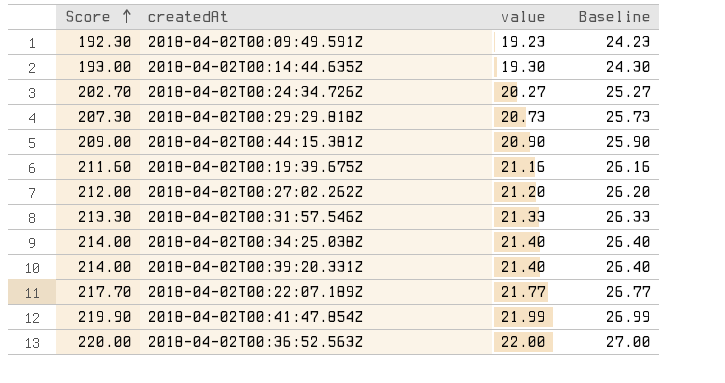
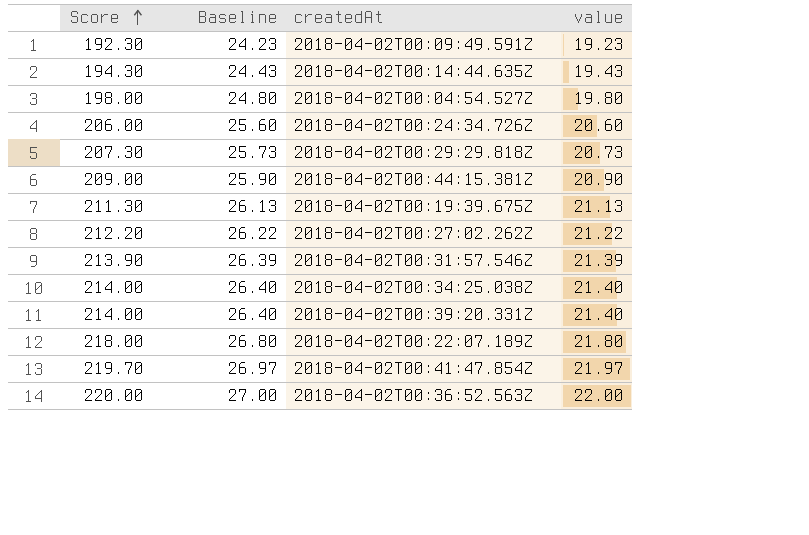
column Baseline | position: 4 -> 2
2018-04-02T00:14:44.635Z | Score: 193.00 -> 194.30
2018-04-02T00:14:44.635Z | Baseline: 24.30 -> 24.43
2018-04-02T00:14:44.635Z | value: 19.30 -> 19.43
row 2018-04-02T00:04:54.527Z: none -> 198.00 | 24.80 | 19.80
2018-04-02T00:24:34.726Z | Score: 202.70 -> 206.00
2018-04-02T00:24:34.726Z | Baseline: 25.27 -> 25.60
2018-04-02T00:24:34.726Z | value: 20.27 -> 20.60
2018-04-02T00:19:39.675Z | Score: 211.60 -> 211.30
2018-04-02T00:19:39.675Z | Baseline: 26.16 -> 26.13
2018-04-02T00:19:39.675Z | value: 21.16 -> 21.13
2018-04-02T00:27:02.262Z | Score: 212.00 -> 212.20
2018-04-02T00:27:02.262Z | Baseline: 26.20 -> 26.22
2018-04-02T00:27:02.262Z | value: 21.20 -> 21.22
2018-04-02T00:31:57.546Z | Score: 213.30 -> 213.90
2018-04-02T00:31:57.546Z | Baseline: 26.33 -> 26.39
2018-04-02T00:31:57.546Z | value: 21.33 -> 21.39
2018-04-02T00:22:07.189Z | Score: 217.70 -> 218.00
2018-04-02T00:22:07.189Z | Baseline: 26.77 -> 26.80
2018-04-02T00:22:07.189Z | value: 21.77 -> 21.80
2018-04-02T00:41:47.854Z | Score: 219.90 -> 219.70
2018-04-02T00:41:47.854Z | Baseline: 26.99 -> 26.97
2018-04-02T00:41:47.854Z | value: 21.99 -> 21.97

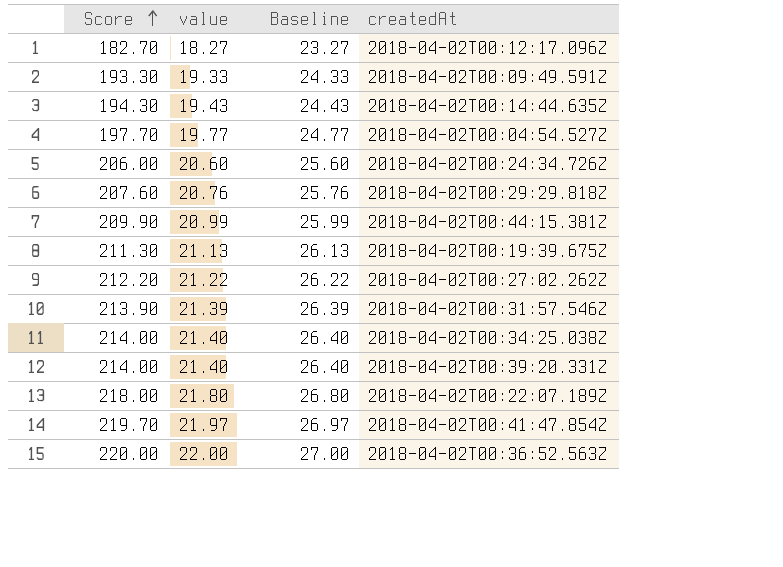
column value | position: 4 -> 2
row 2018-04-02T00:12:17.096Z: none -> 182.70 | 18.27 | 23.27
2018-04-02T00:09:49.591Z | Score: 192.30 -> 193.30
2018-04-02T00:09:49.591Z | value: 19.23 -> 19.33
2018-04-02T00:09:49.591Z | Baseline: 24.23 -> 24.33
2018-04-02T00:04:54.527Z | Score: 198.00 -> 197.70
2018-04-02T00:04:54.527Z | value: 19.80 -> 19.77
2018-04-02T00:04:54.527Z | Baseline: 24.80 -> 24.77
2018-04-02T00:29:29.818Z | Score: 207.30 -> 207.60
2018-04-02T00:29:29.818Z | value: 20.73 -> 20.76
2018-04-02T00:29:29.818Z | Baseline: 25.73 -> 25.76
2018-04-02T00:44:15.381Z | Score: 209.00 -> 209.90
2018-04-02T00:44:15.381Z | value: 20.90 -> 20.99
2018-04-02T00:44:15.381Z | Baseline: 25.90 -> 25.99

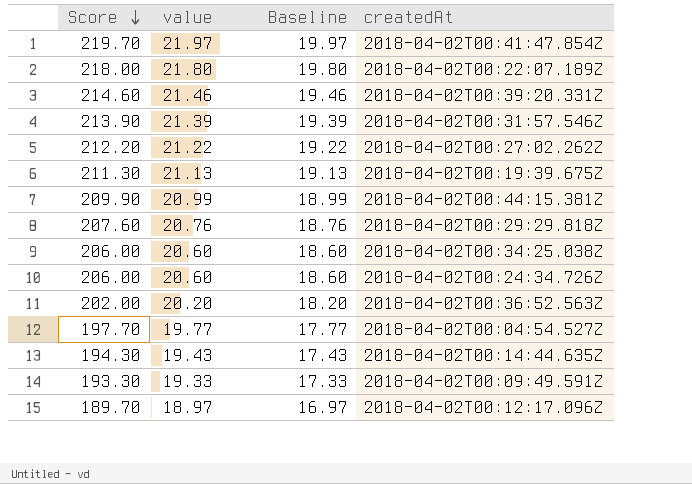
row order: Score ascending -> Score descending
column Baseline | formula: [value] + 5 -> [value] - 2
2018-04-02T00:39:20.331Z | Score: 214.00 -> 214.60
2018-04-02T00:39:20.331Z | value: 21.40 -> 21.46
2018-04-02T00:34:25.038Z | Score: 214.00 -> 206.00
2018-04-02T00:34:25.038Z | value: 21.40 -> 20.60
2018-04-02T00:36:52.563Z | Score: 220.00 -> 202.00
2018-04-02T00:36:52.563Z | value: 22.00 -> 20.20
2018-04-02T00:12:17.096Z | Score: 182.70 -> 189.70
2018-04-02T00:12:17.096Z | value: 18.27 -> 18.97

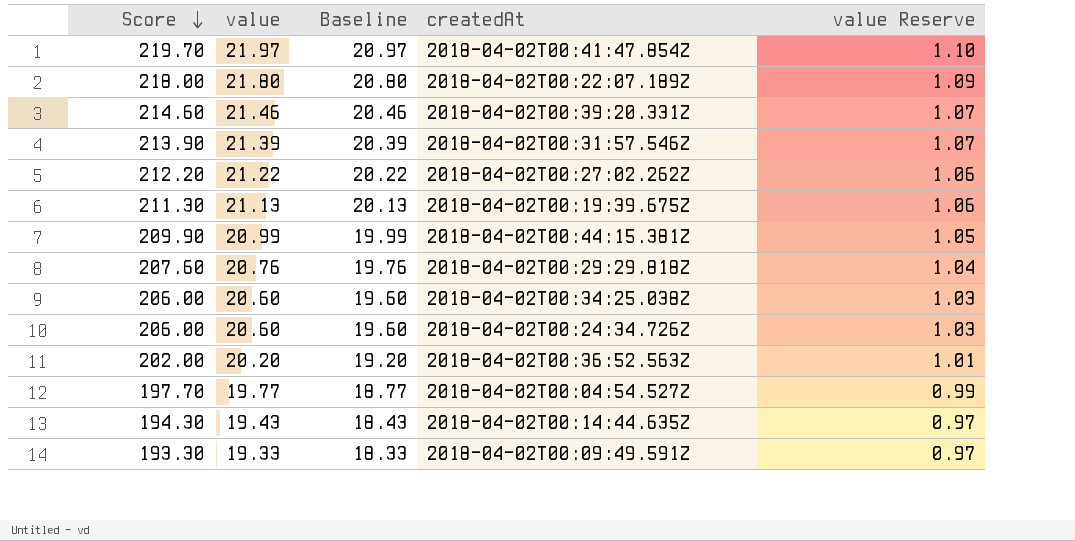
column Baseline | formula: [value] - 2 -> [value] - 1
column value Reserve | formula: none -> [value] * 0.05
row 2018-04-02T00:12:17.096Z: 189.70 | 18.97 | 16.97 -> none

